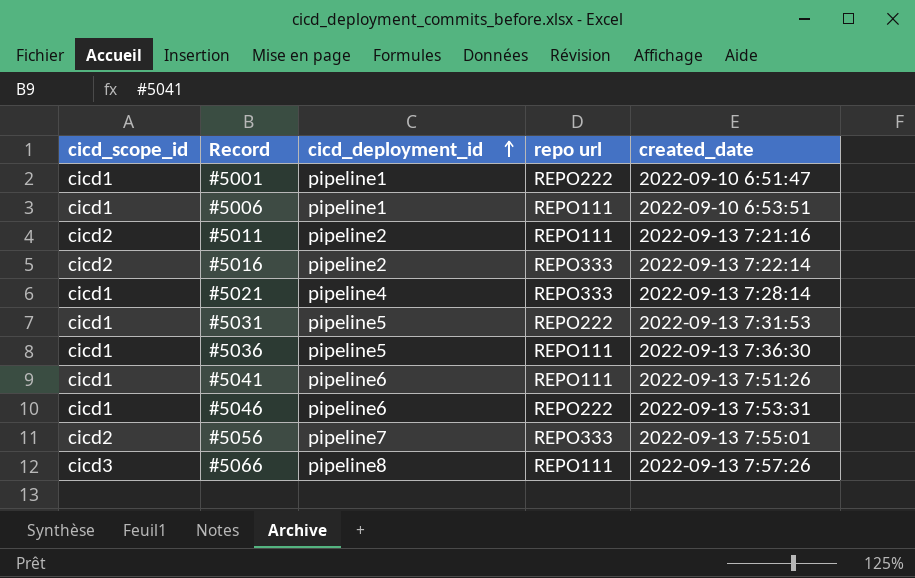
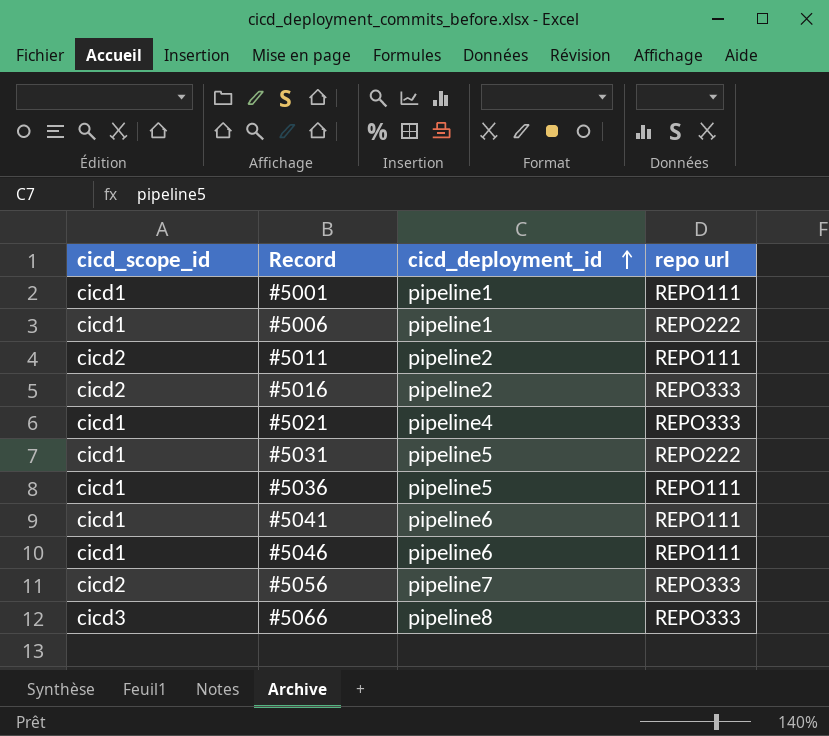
column created_date | position: 5 -> none
#5001 | repo url: REPO222 -> REPO111
#5006 | repo url: REPO111 -> REPO222
#5046 | repo url: REPO222 -> REPO111
#5066 | repo url: REPO111 -> REPO333

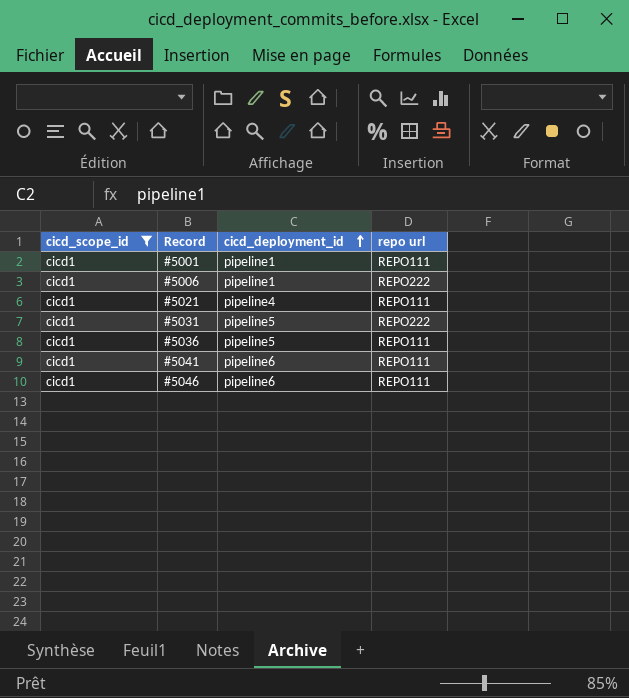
filter: none -> cicd_scope_id = cicd1
#5021 | repo url: REPO333 -> REPO111

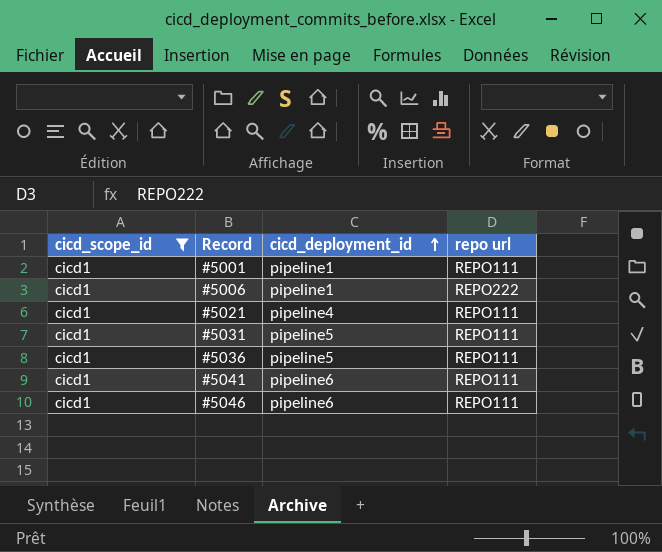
#5031 | repo url: REPO222 -> REPO111

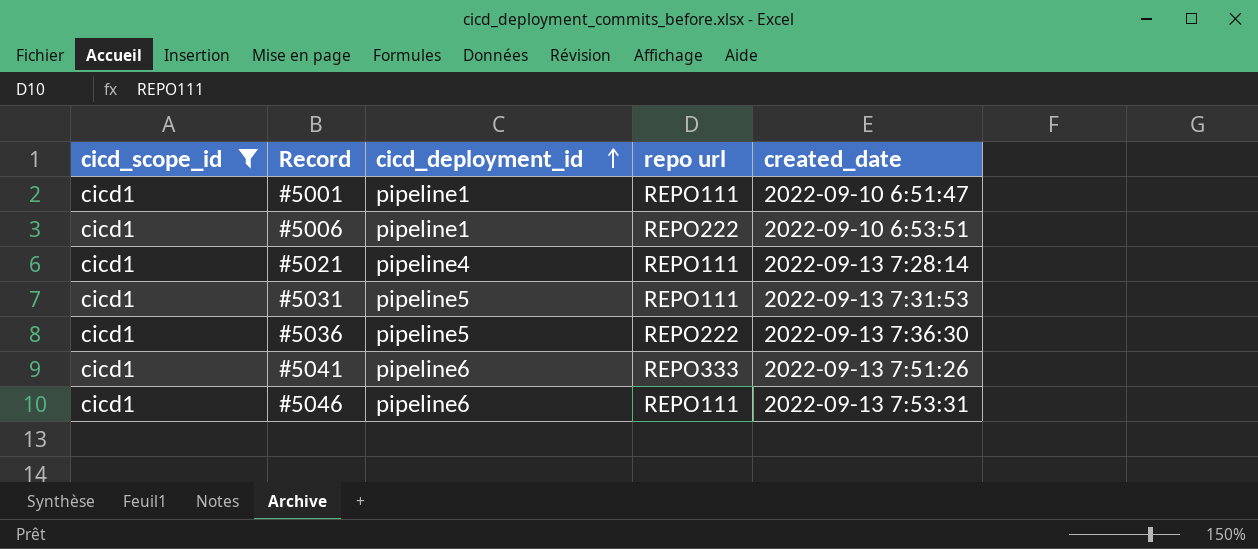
column created_date | position: none -> 5
#5036 | repo url: REPO111 -> REPO222
#5041 | repo url: REPO111 -> REPO333

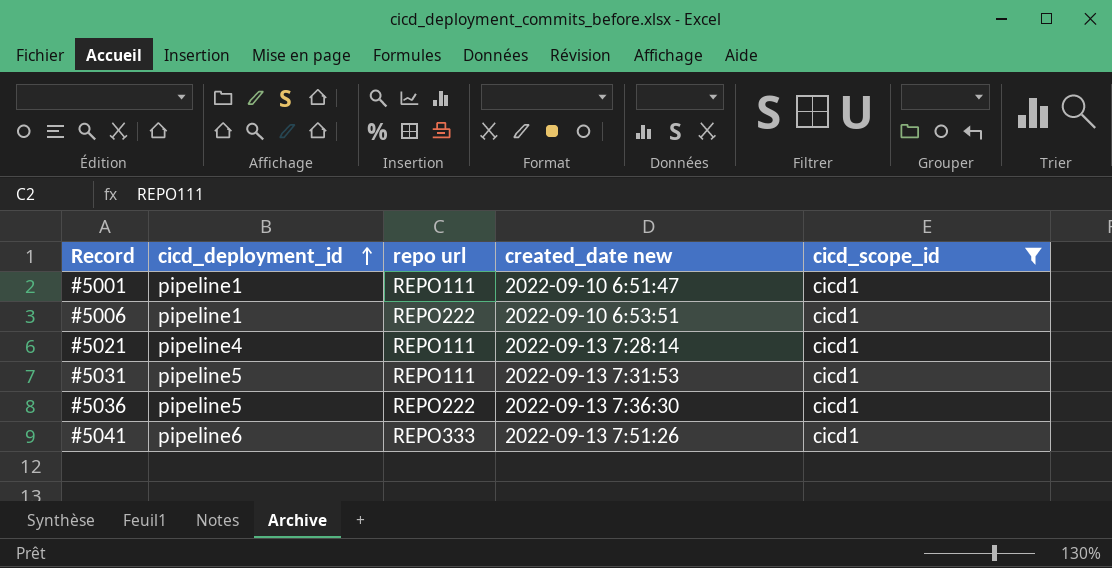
column name: created_date -> created_date new
column cicd_scope_id | position: 1 -> 5
row #5046: cicd1 | pipeline6 | REPO111 | 2022-09-13 7:53:31 -> none

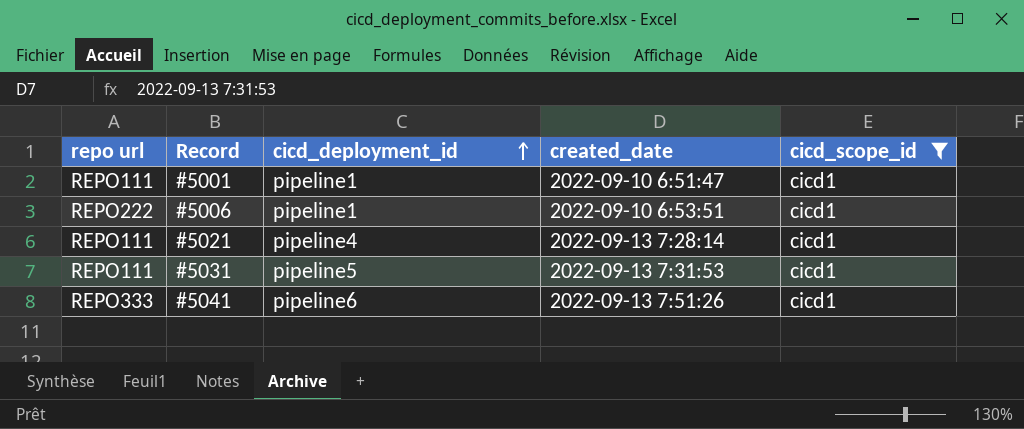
column repo url | position: 3 -> 1
column name: created_date new -> created_date
row #5036: pipeline5 | REPO222 | 2022-09-13 7:36:30 | cicd1 -> none

